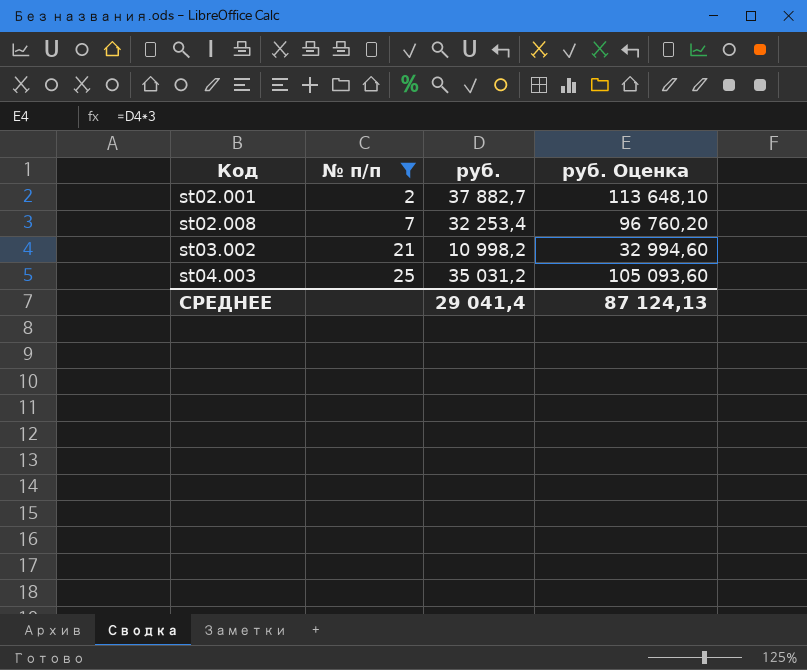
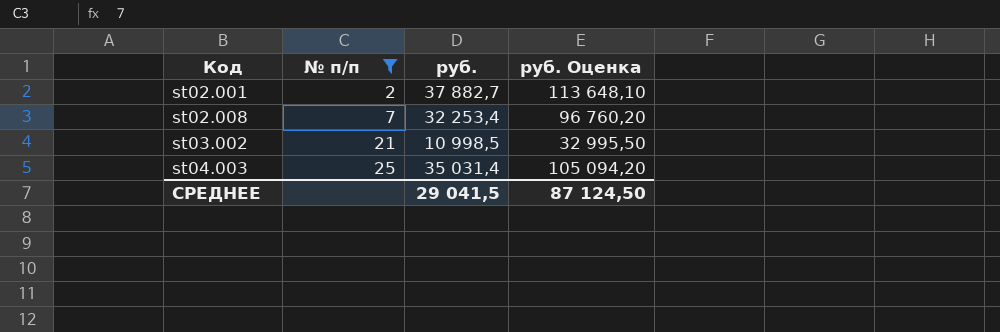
st03.002 | руб.: 10 998,2 -> 10 998,5
st03.002 | руб. Оценка: 32 994,60 -> 32 995,50
st04.003 | руб.: 35 031,2 -> 35 031,4
st04.003 | руб. Оценка: 105 093,60 -> 105 094,20
СРЕДНЕЕ | руб.: 29 041,4 -> 29 041,5
СРЕДНЕЕ | руб. Оценка: 87 124,13 -> 87 124,50

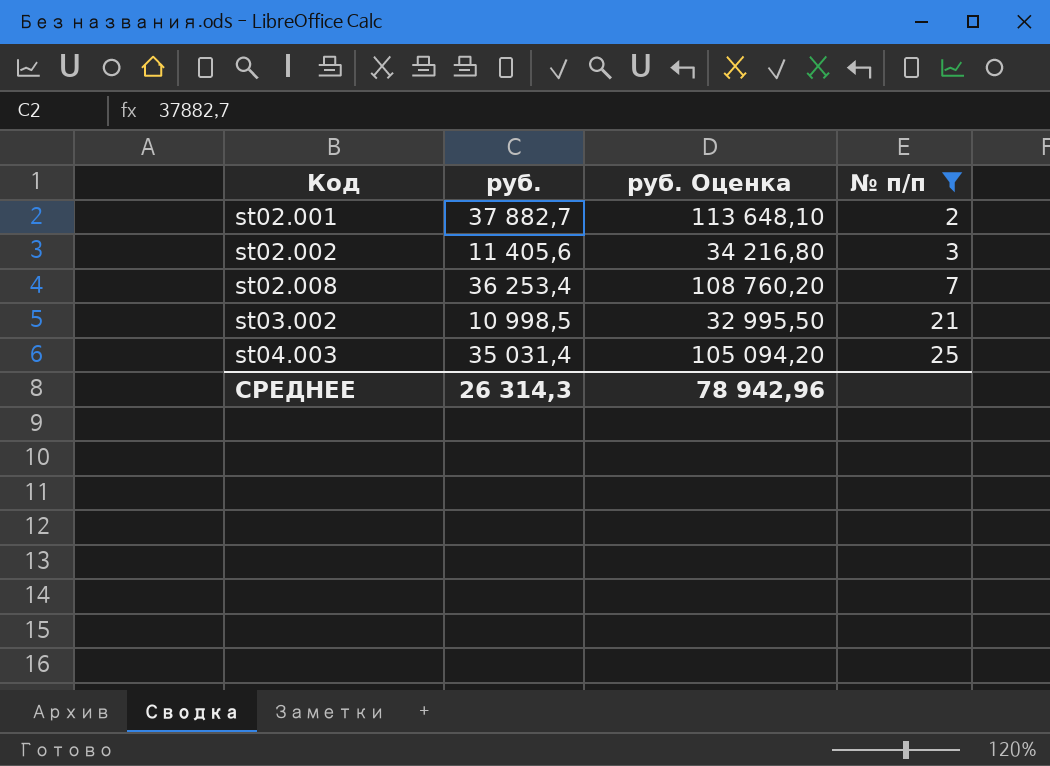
column № п/п | position: 2 -> 4
row st02.002: none -> 11 405,6 | 34 216,80 | 3
st02.008 | руб.: 32 253,4 -> 36 253,4
st02.008 | руб. Оценка: 96 760,20 -> 108 760,20
СРЕДНЕЕ | руб.: 29 041,5 -> 26 314,3
СРЕДНЕЕ | руб. Оценка: 87 124,50 -> 78 942,96

